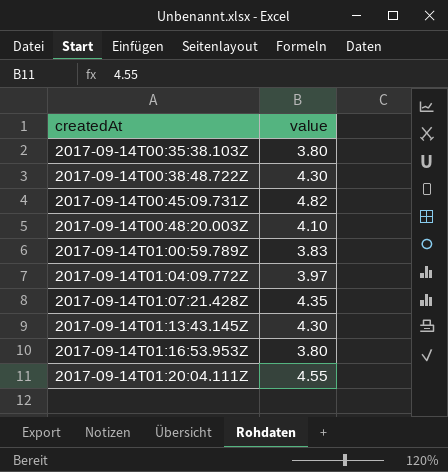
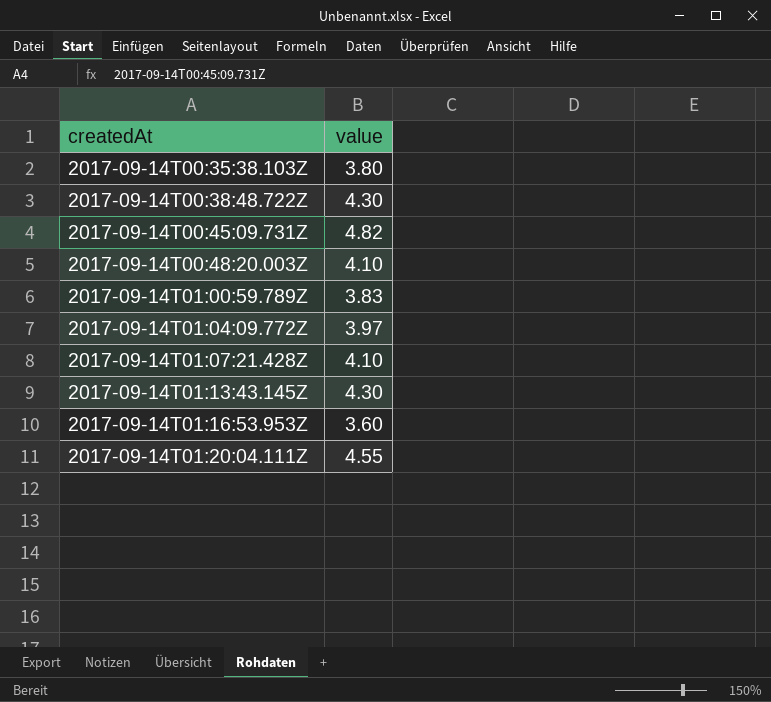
2017-09-14T01:07:21.428Z | value: 4.35 -> 4.10
2017-09-14T01:16:53.953Z | value: 3.80 -> 3.60

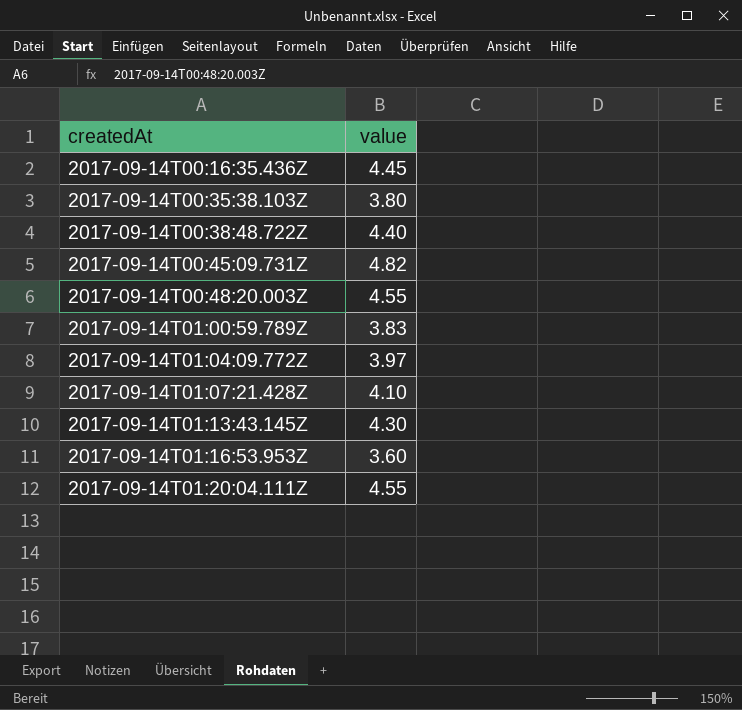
row 2017-09-14T00:16:35.436Z: none -> 4.45
2017-09-14T00:38:48.722Z | value: 4.30 -> 4.40
2017-09-14T00:48:20.003Z | value: 4.10 -> 4.55

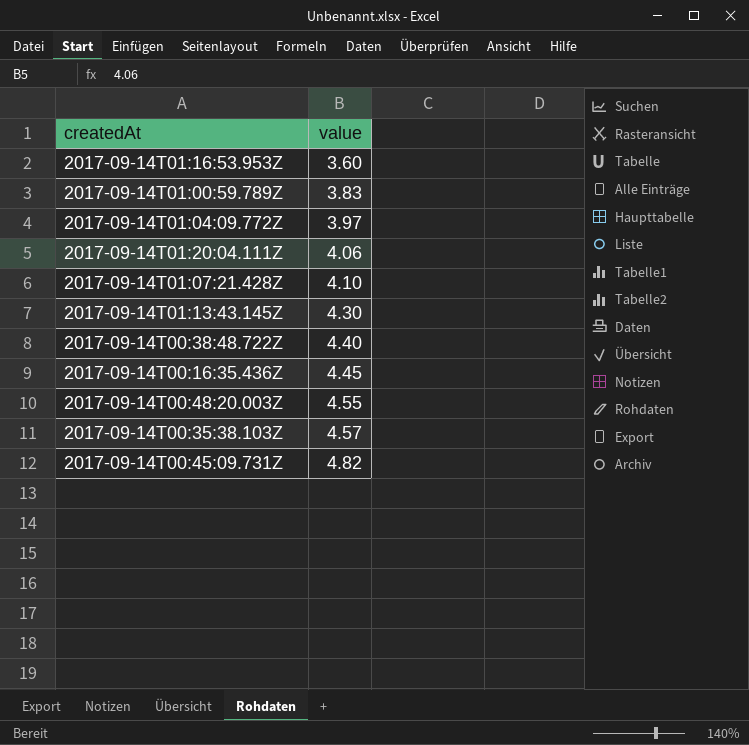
row order: createdAt ascending -> value ascending
2017-09-14T01:20:04.111Z | value: 4.55 -> 4.06
2017-09-14T00:35:38.103Z | value: 3.80 -> 4.57

